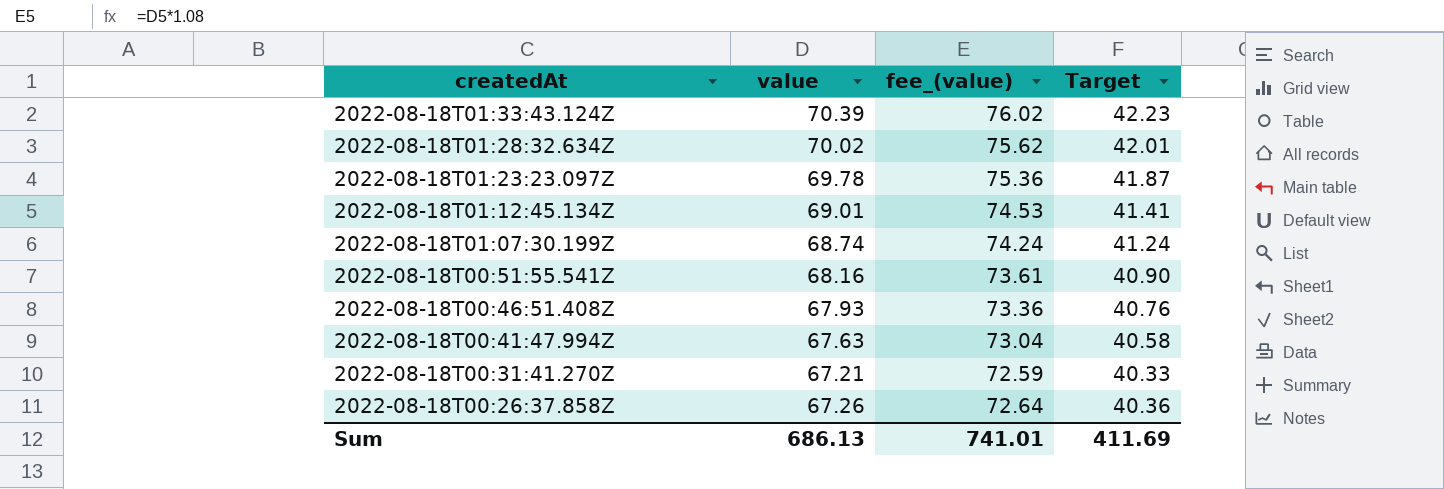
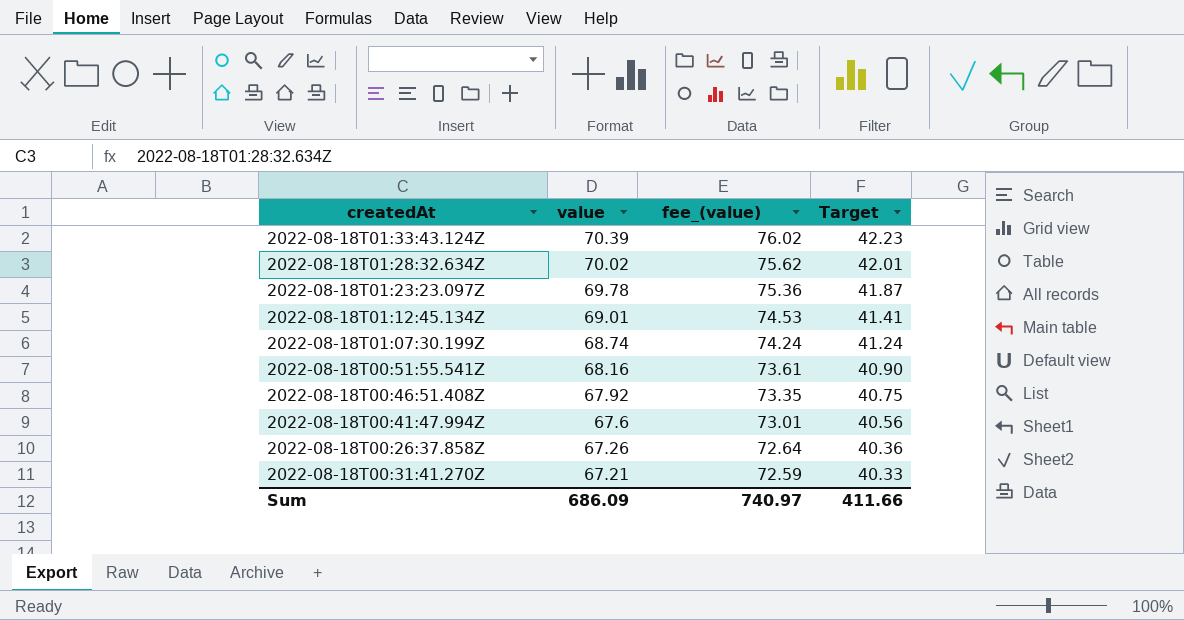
row order: createdAt descending -> value descending
2022-08-18T00:46:51.408Z | value: 67.93 -> 67.92
2022-08-18T00:46:51.408Z | fee_(value): 73.36 -> 73.35
2022-08-18T00:46:51.408Z | Target: 40.76 -> 40.75
2022-08-18T00:41:47.994Z | value: 67.63 -> 67.6
2022-08-18T00:41:47.994Z | fee_(value): 73.04 -> 73.01
2022-08-18T00:41:47.994Z | Target: 40.58 -> 40.56
Sum | value: 686.13 -> 686.09
Sum | fee_(value): 741.01 -> 740.97
Sum | Target: 411.69 -> 411.66

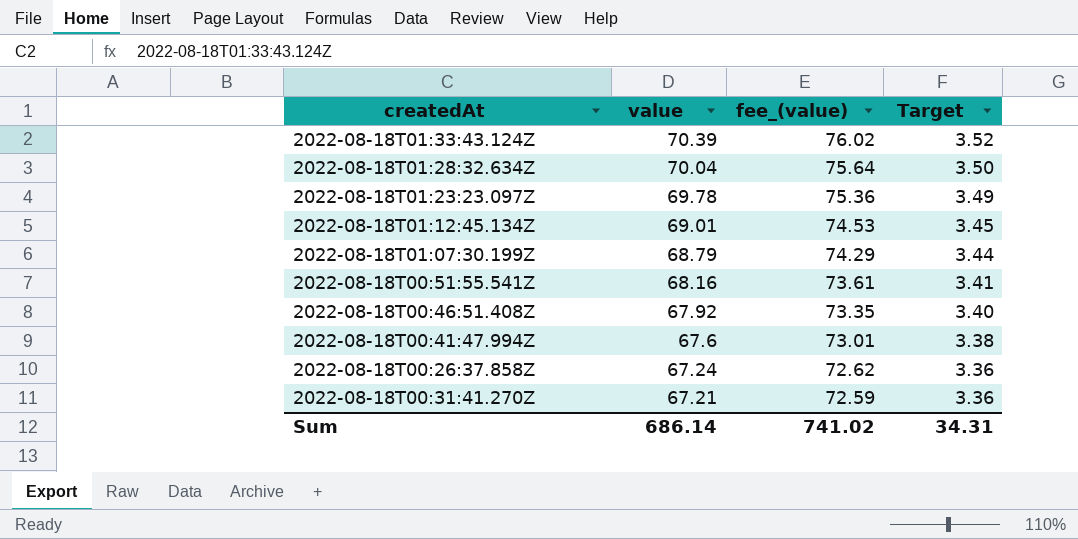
column Target | formula: [value] * 0.6 -> [value] * 0.05
2022-08-18T01:28:32.634Z | value: 70.02 -> 70.04
2022-08-18T01:28:32.634Z | fee_(value): 75.62 -> 75.64
2022-08-18T01:07:30.199Z | value: 68.74 -> 68.79
2022-08-18T01:07:30.199Z | fee_(value): 74.24 -> 74.29
2022-08-18T00:26:37.858Z | value: 67.26 -> 67.24
2022-08-18T00:26:37.858Z | fee_(value): 72.64 -> 72.62
Sum | value: 686.09 -> 686.14
Sum | fee_(value): 740.97 -> 741.02
Sum | Target: 411.66 -> 34.31

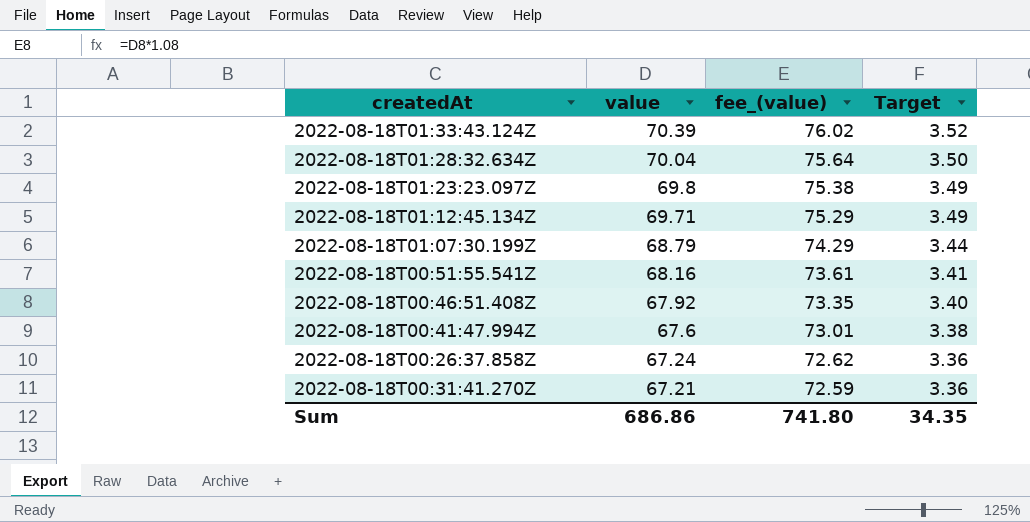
2022-08-18T01:23:23.097Z | value: 69.78 -> 69.8
2022-08-18T01:23:23.097Z | fee_(value): 75.36 -> 75.38
2022-08-18T01:12:45.134Z | value: 69.01 -> 69.71
2022-08-18T01:12:45.134Z | fee_(value): 74.53 -> 75.29
2022-08-18T01:12:45.134Z | Target: 3.45 -> 3.49
Sum | value: 686.14 -> 686.86
Sum | fee_(value): 741.02 -> 741.80
Sum | Target: 34.31 -> 34.35

